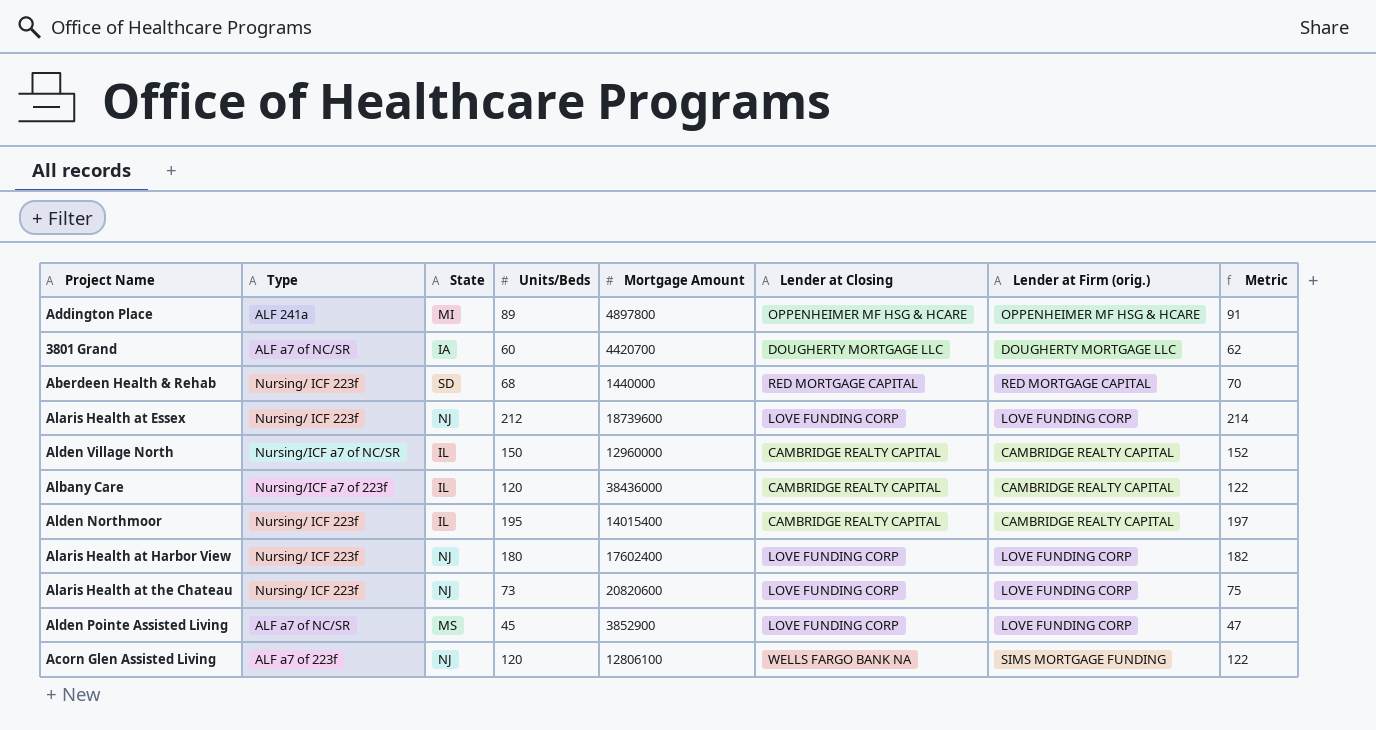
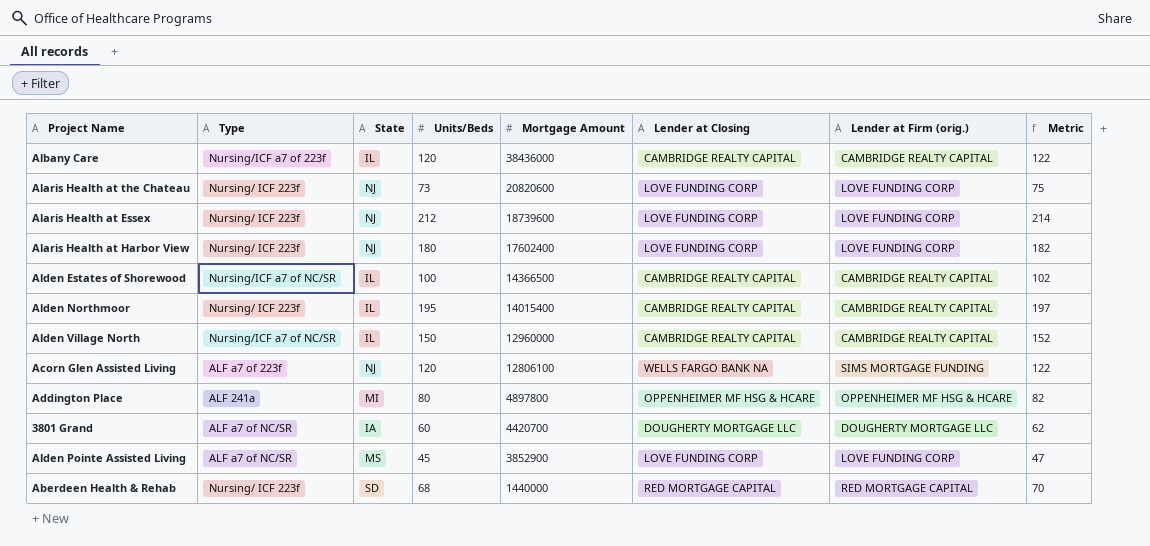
row order: none -> Mortgage Amount descending
row Alden Estates of Shorewood: none -> Nursing/ICF a7 of NC/SR | IL | 100 | 14366500 | CAMBRIDGE REALTY CAPITAL | CAMBRIDGE REALTY CAPITAL | 102
Addington Place | Units/Beds: 89 -> 80
Addington Place | Metric: 91 -> 82

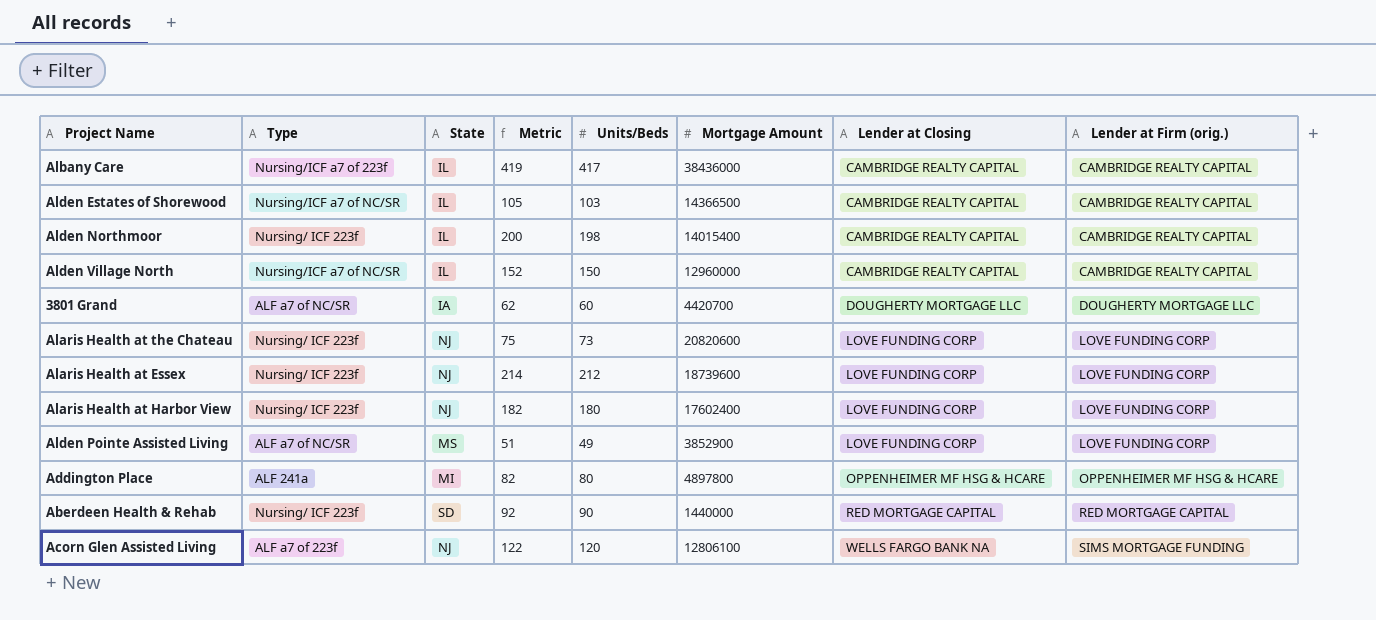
row order: Mortgage Amount descending -> Lender at Closing ascending
column Metric | position: 8 -> 4
Albany Care | Metric: 122 -> 419
Albany Care | Units/Beds: 120 -> 417
Alden Estates of Shorewood | Metric: 102 -> 105
Alden Estates of Shorewood | Units/Beds: 100 -> 103
Alden Northmoor | Metric: 197 -> 200
Alden Northmoor | Units/Beds: 195 -> 198
Alden Pointe Assisted Living | Metric: 47 -> 51
Alden Pointe Assisted Living | Units/Beds: 45 -> 49
Aberdeen Health & Rehab | Metric: 70 -> 92
Aberdeen Health & Rehab | Units/Beds: 68 -> 90

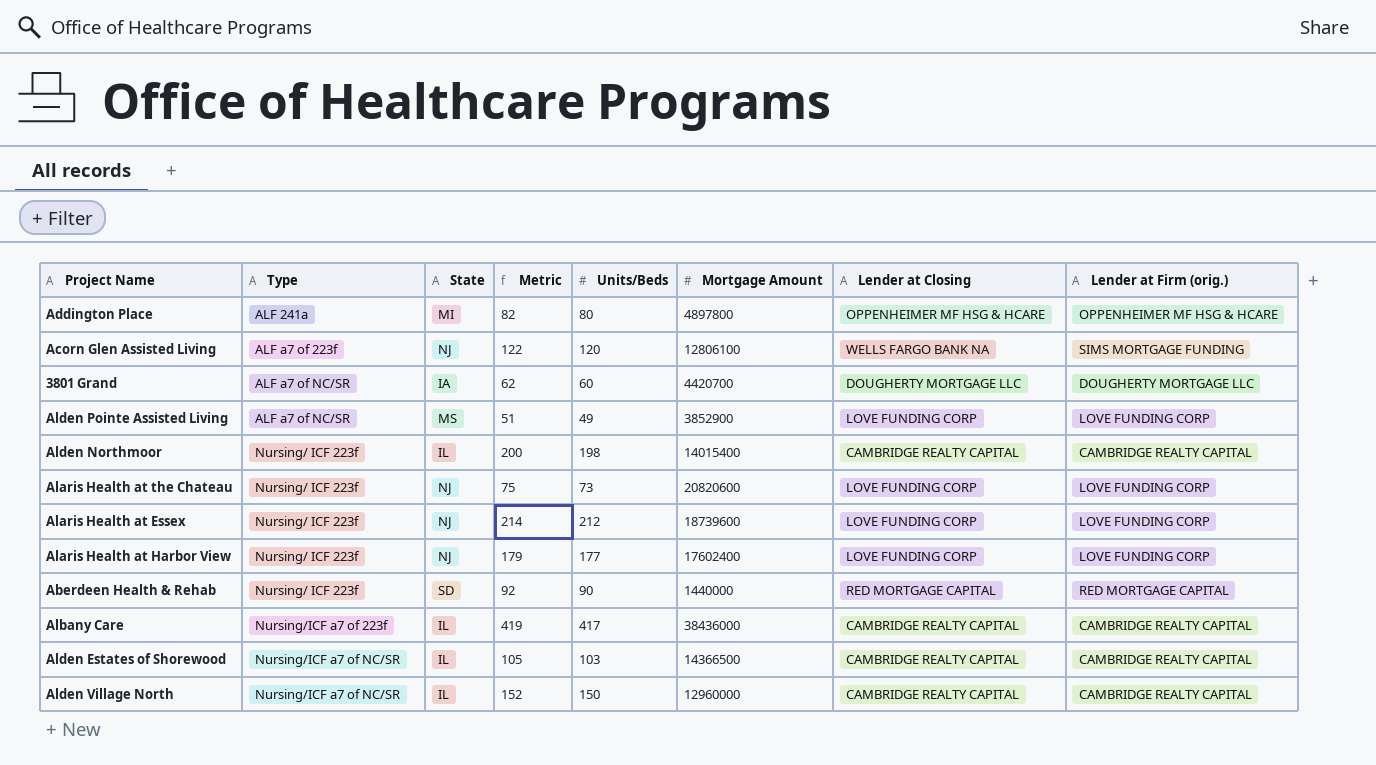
row order: Lender at Closing ascending -> Type ascending
Alaris Health at Harbor View | Metric: 182 -> 179
Alaris Health at Harbor View | Units/Beds: 180 -> 177

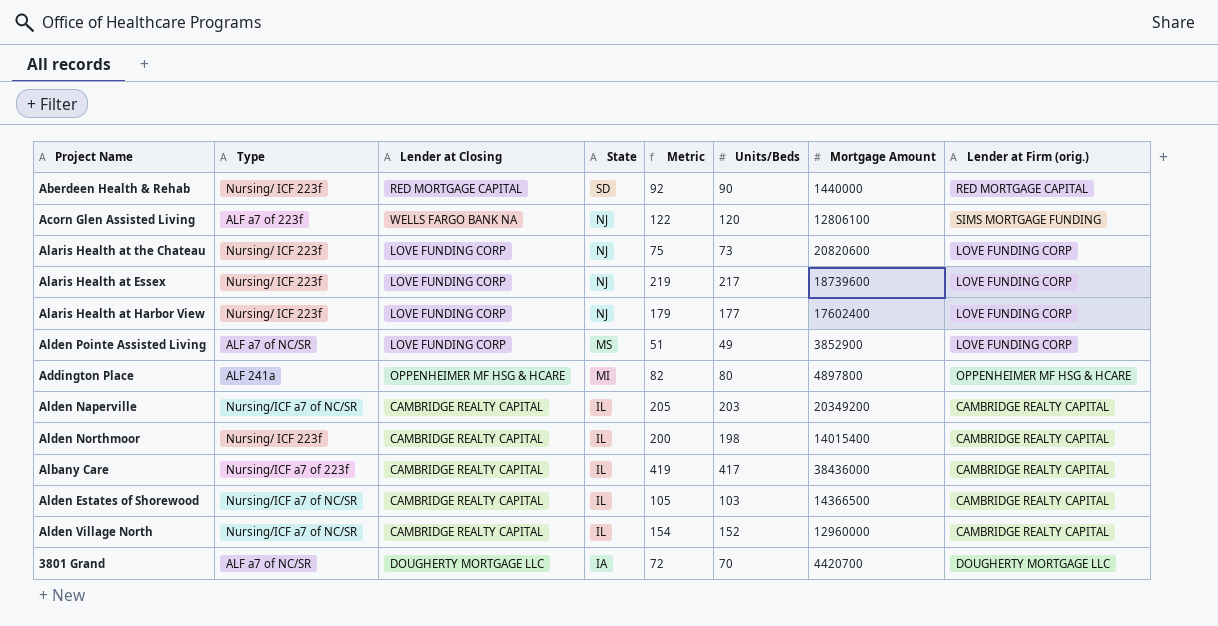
row order: Type ascending -> State descending
column Lender at Closing | position: 7 -> 3
Alaris Health at Essex | Metric: 214 -> 219
Alaris Health at Essex | Units/Beds: 212 -> 217
row Alden Naperville: none -> Nursing/ICF a7 of NC/SR | CAMBRIDGE REALTY CAPITAL | IL | 205 | 203 | 20349200 | CAMBRIDGE REALTY CAPITAL
Alden Village North | Metric: 152 -> 154
Alden Village North | Units/Beds: 150 -> 152
3801 Grand | Metric: 62 -> 72
3801 Grand | Units/Beds: 60 -> 70

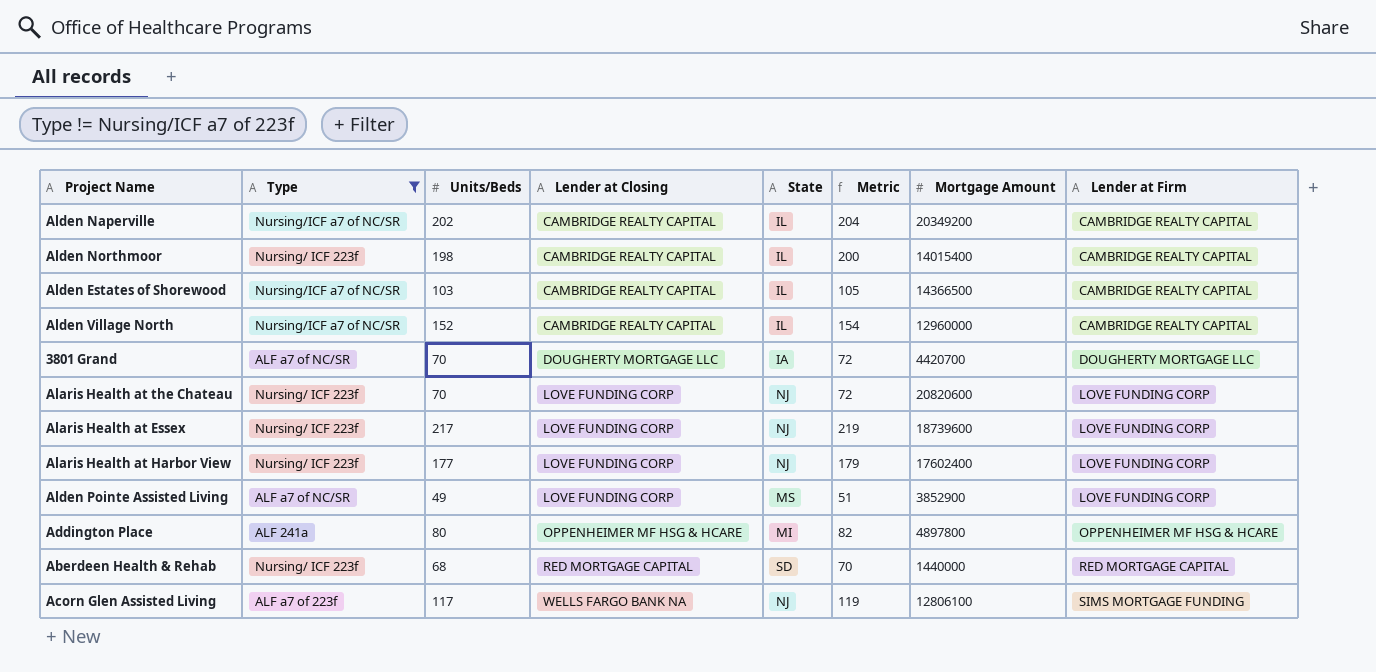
filter: none -> Type != Nursing/ICF a7 of 223f
row order: State descending -> Lender at Closing ascending
column Units/Beds | position: 6 -> 3
column name: Lender at Firm (orig.) -> Lender at Firm
Alden Naperville | Units/Beds: 203 -> 202
Alden Naperville | Metric: 205 -> 204
Alaris Health at the Chateau | Units/Beds: 73 -> 70
Alaris Health at the Chateau | Metric: 75 -> 72
Aberdeen Health & Rehab | Units/Beds: 90 -> 68
Aberdeen Health & Rehab | Metric: 92 -> 70
Acorn Glen Assisted Living | Units/Beds: 120 -> 117
Acorn Glen Assisted Living | Metric: 122 -> 119

